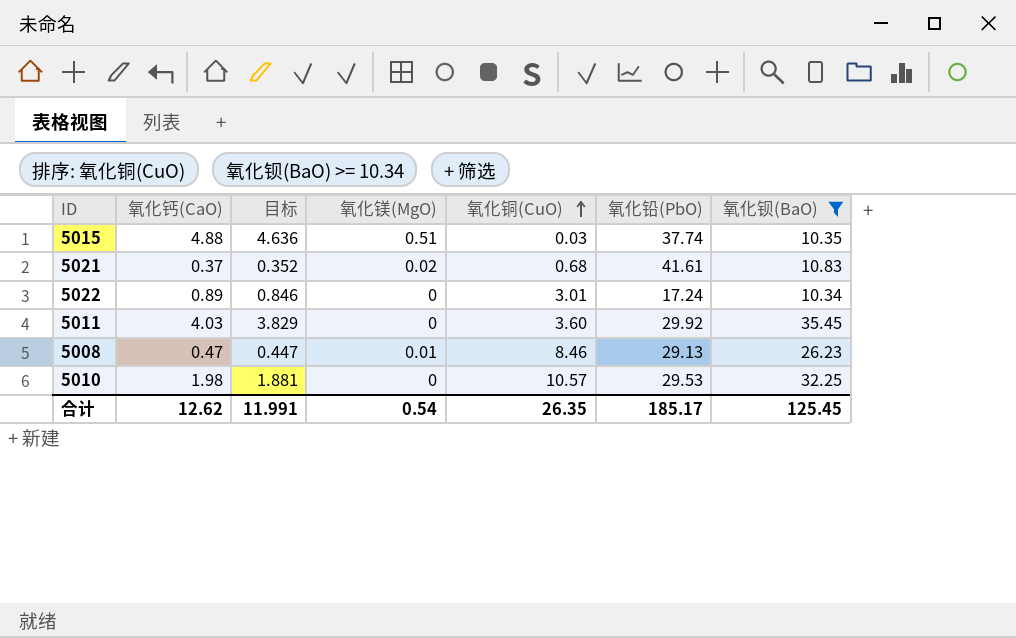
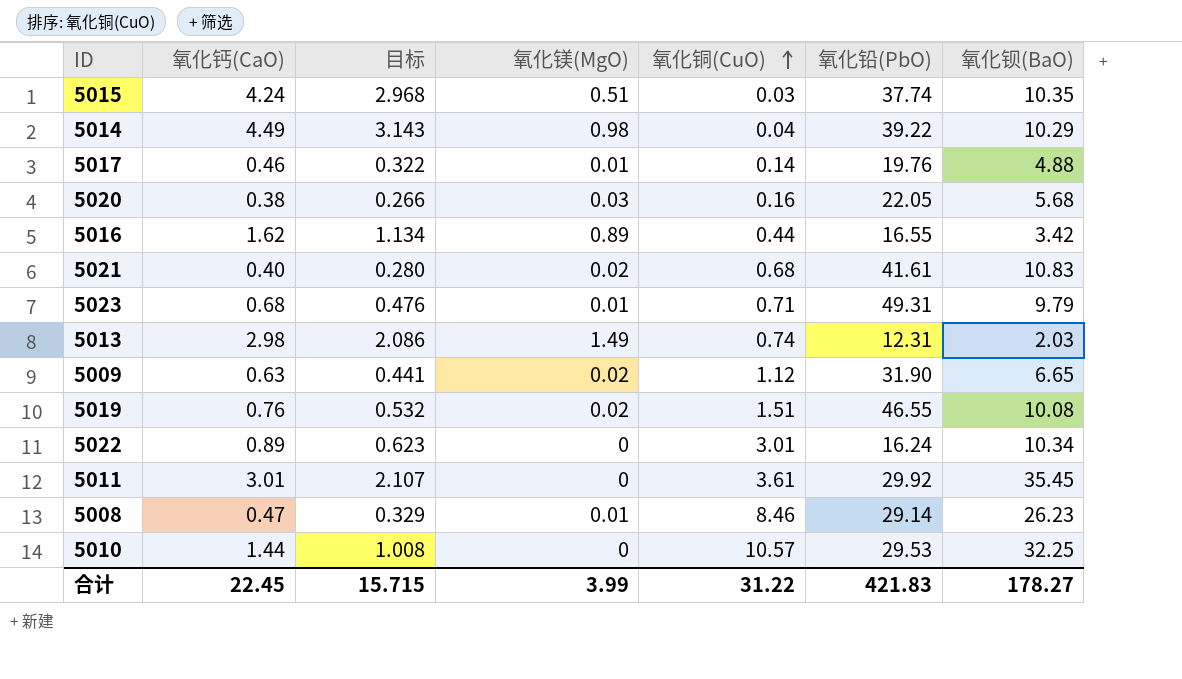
filter: 氧化钡(BaO) >= 10.34 -> none
column 目标 | formula: [氧化钙(CaO)] * 0.95 -> [氧化钙(CaO)] * 0.7
5015 | 氧化钙(CaO): 4.88 -> 4.24
5021 | 氧化钙(CaO): 0.37 -> 0.40
5022 | 氧化铅(PbO): 17.24 -> 16.24
5011 | 氧化钙(CaO): 4.03 -> 3.01
5011 | 氧化铜(CuO): 3.60 -> 3.61
5008 | 氧化铅(PbO): 29.13 -> 29.14
5010 | 氧化钙(CaO): 1.98 -> 1.44
合计 | 氧化钙(CaO): 12.62 -> 22.45
合计 | 目标: 11.991 -> 15.715
合计 | 氧化镁(MgO): 0.54 -> 3.99
合计 | 氧化铜(CuO): 26.35 -> 31.22
合计 | 氧化铅(PbO): 185.17 -> 421.83
合计 | 氧化钡(BaO): 125.45 -> 178.27

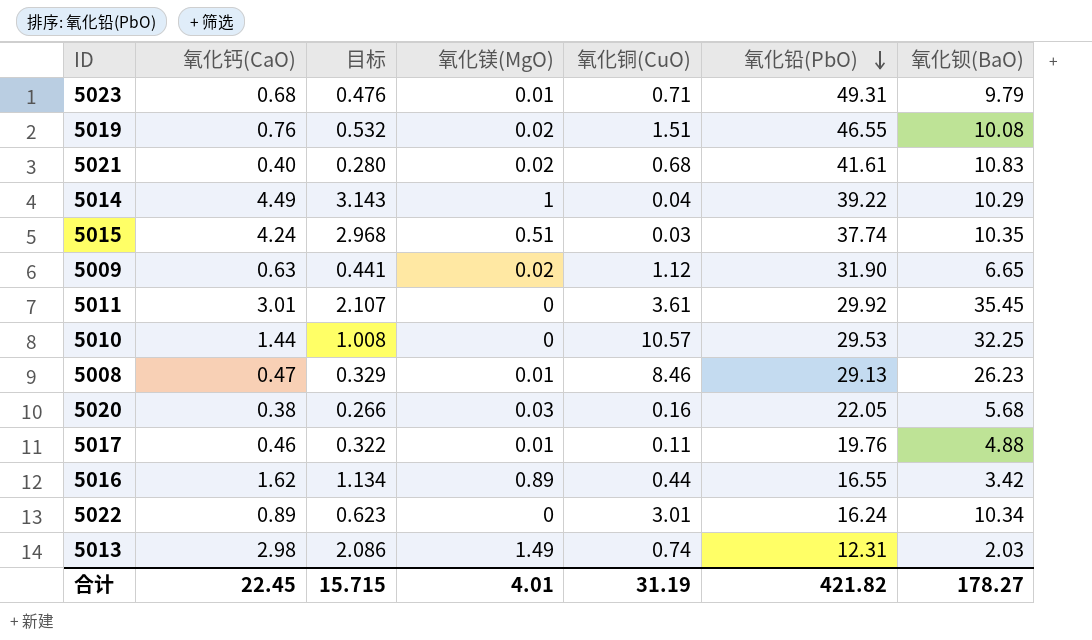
row order: 氧化铜(CuO) ascending -> 氧化铅(PbO) descending
5014 | 氧化镁(MgO): 0.98 -> 1
5008 | 氧化铅(PbO): 29.14 -> 29.13
5017 | 氧化铜(CuO): 0.14 -> 0.11
合计 | 氧化镁(MgO): 3.99 -> 4.01
合计 | 氧化铜(CuO): 31.22 -> 31.19
合计 | 氧化铅(PbO): 421.83 -> 421.82

